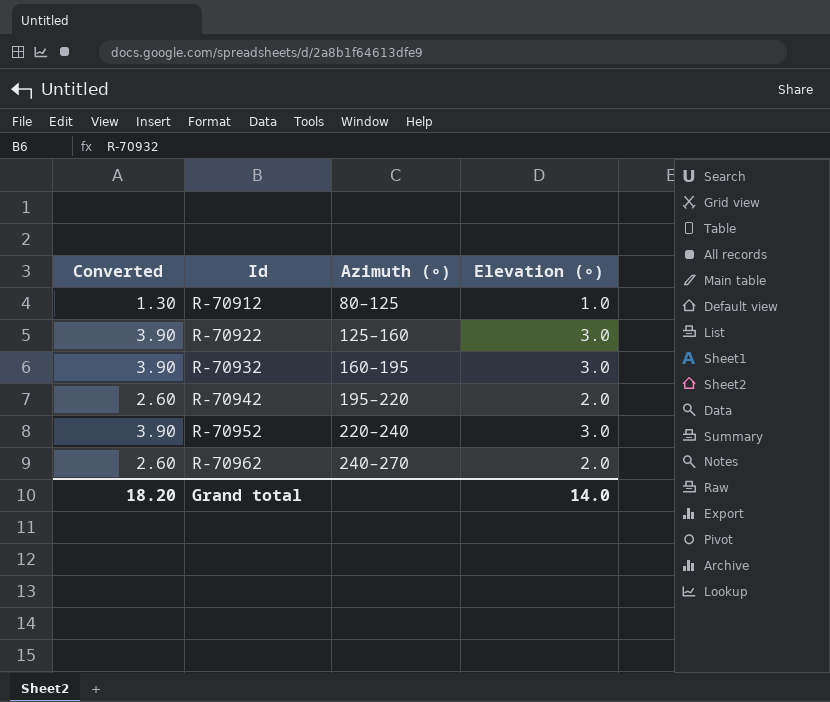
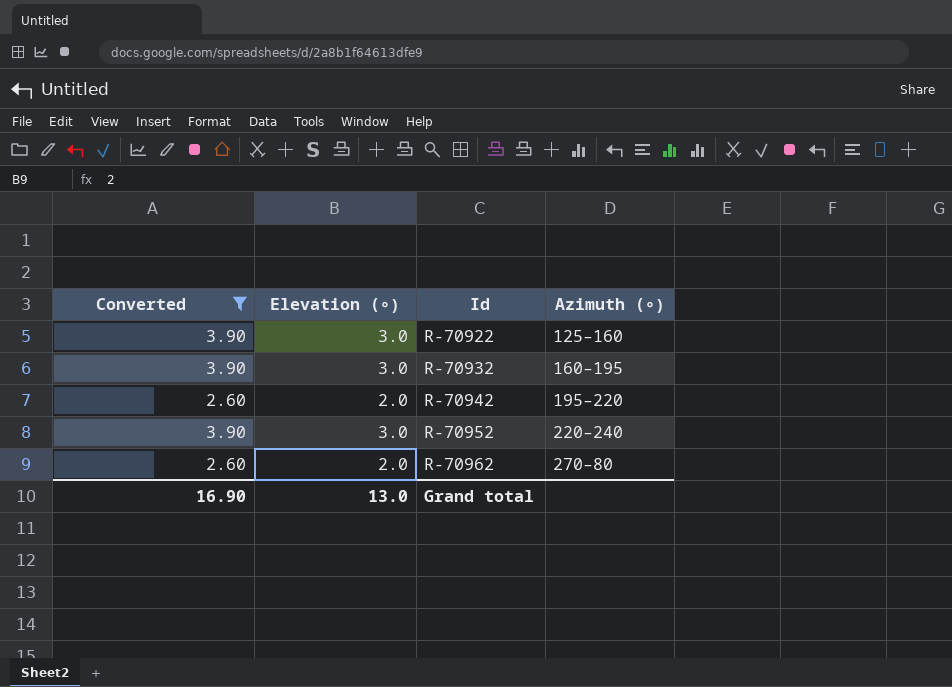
filter: none -> Converted != 1.30
column Elevation (∘) | position: 4 -> 2
R-70962 | Azimuth (∘): 240–270 -> 270–80
Grand total | Converted: 18.20 -> 16.90
Grand total | Elevation (∘): 14.0 -> 13.0

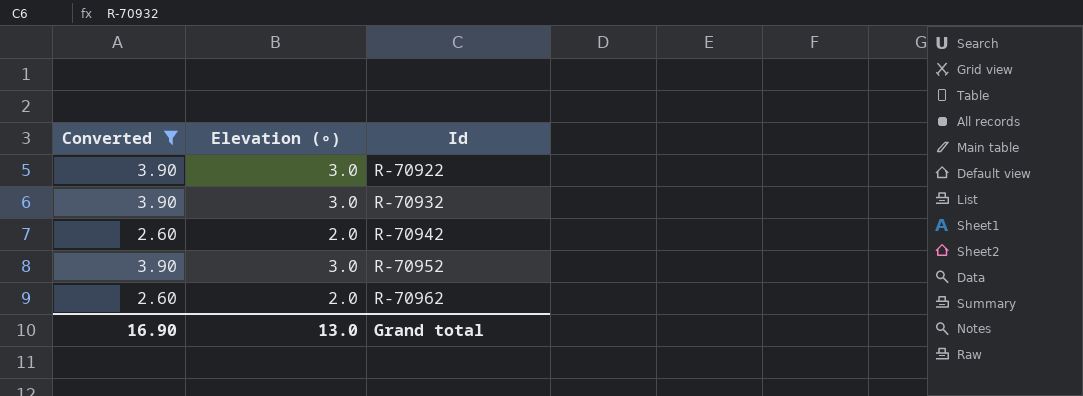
column Azimuth (∘) | position: 4 -> none

